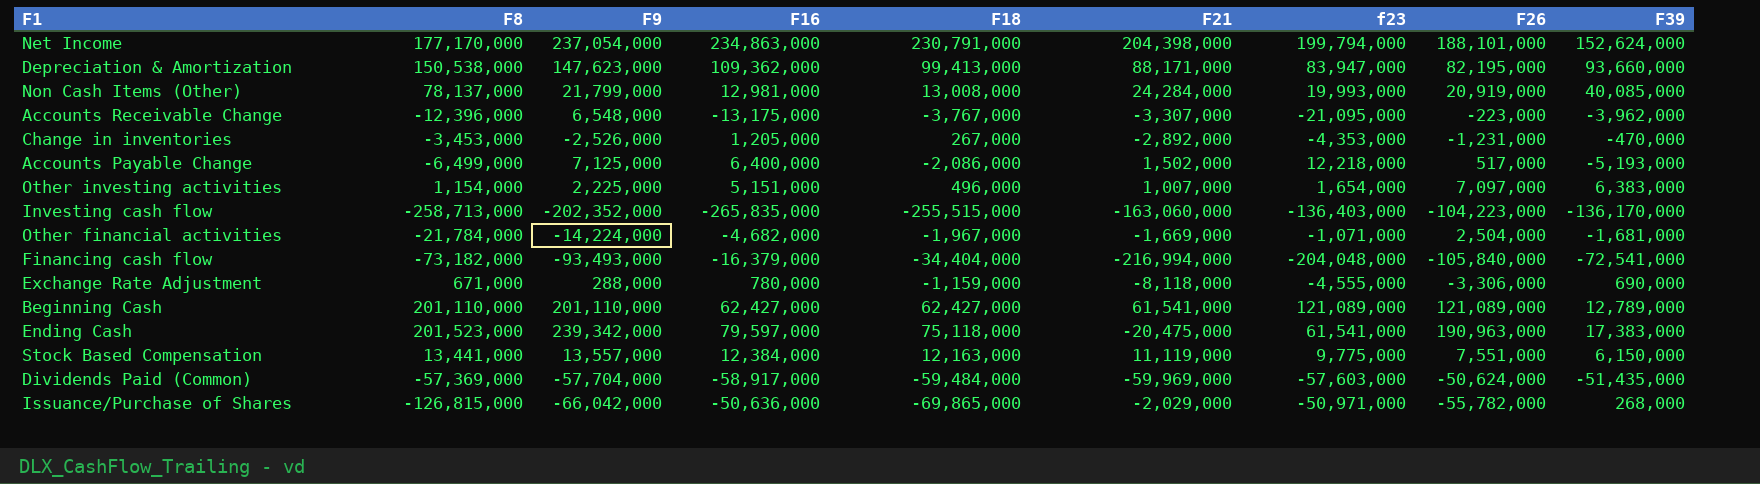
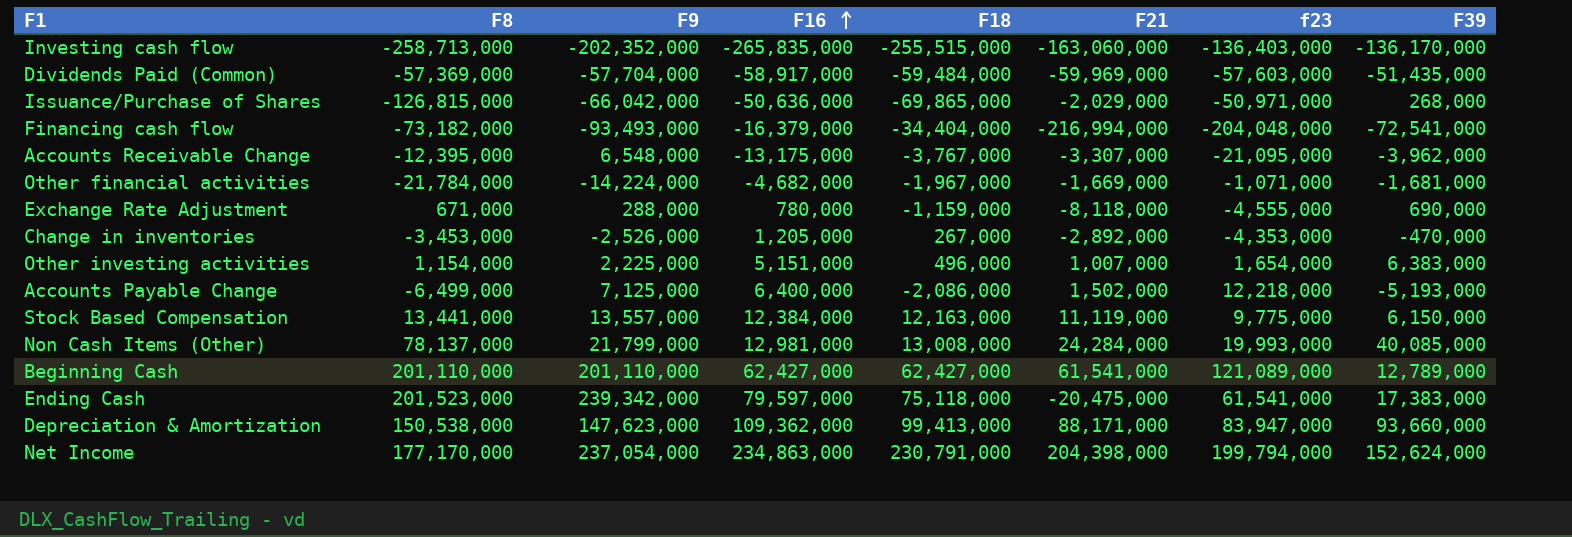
row order: none -> F16 ascending
column F26 | position: 8 -> none
Accounts Receivable Change | F8: -12,396,000 -> -12,395,000

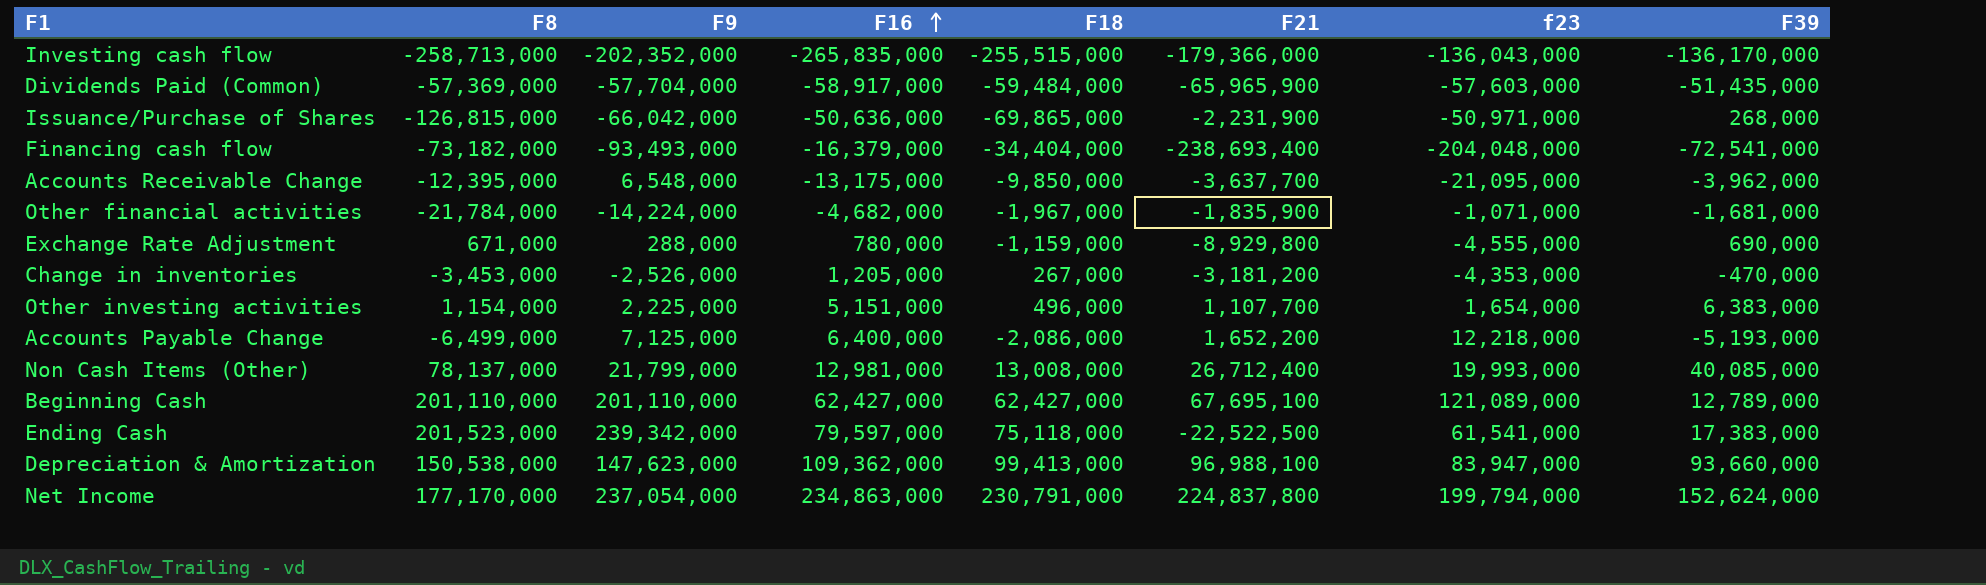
row Stock Based Compensation: 13,441,000 | 13,557,000 | 12,384,000 | 12,163,000 | 11,119,000 | 9,775,000 | 6,150,000 -> none
Investing cash flow | F21: -163,060,000 -> -179,366,000
Investing cash flow | f23: -136,403,000 -> -136,043,000
Dividends Paid (Common) | F21: -59,969,000 -> -65,965,900
Issuance/Purchase of Shares | F21: -2,029,000 -> -2,231,900
Financing cash flow | F21: -216,994,000 -> -238,693,400
Accounts Receivable Change | F18: -3,767,000 -> -9,850,000
Accounts Receivable Change | F21: -3,307,000 -> -3,637,700
Other financial activities | F21: -1,669,000 -> -1,835,900
Exchange Rate Adjustment | F21: -8,118,000 -> -8,929,800
Change in inventories | F21: -2,892,000 -> -3,181,200
Other investing activities | F21: 1,007,000 -> 1,107,700
Accounts Payable Change | F21: 1,502,000 -> 1,652,200
Non Cash Items (Other) | F21: 24,284,000 -> 26,712,400
Beginning Cash | F21: 61,541,000 -> 67,695,100
Ending Cash | F21: -20,475,000 -> -22,522,500
Depreciation & Amortization | F21: 88,171,000 -> 96,988,100
Net Income | F21: 204,398,000 -> 224,837,800

